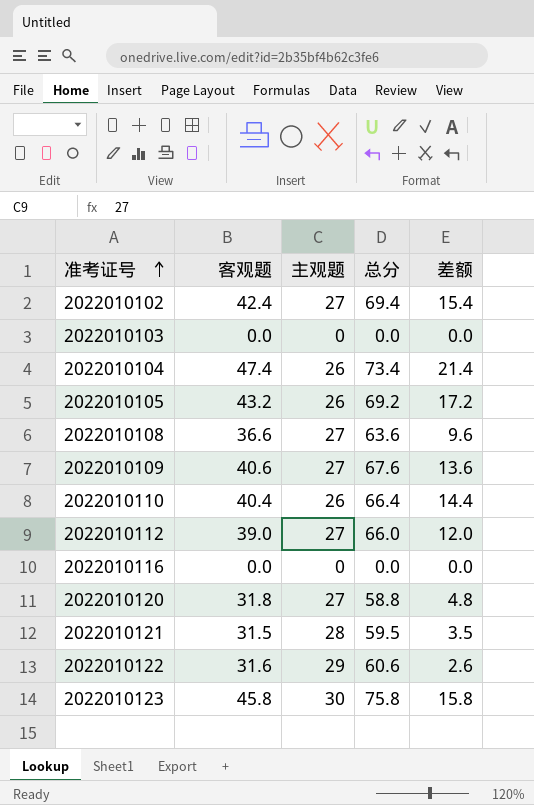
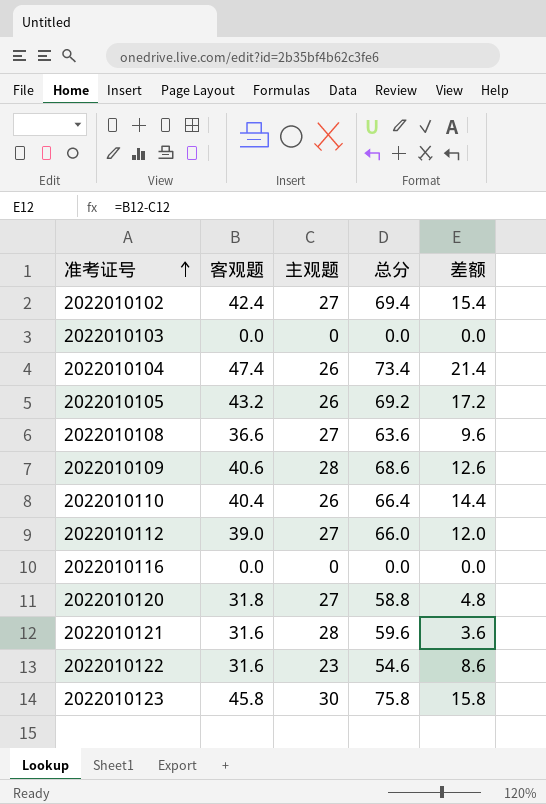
2022010109 | 主观题: 27 -> 28
2022010109 | 总分: 67.6 -> 68.6
2022010109 | 差额: 13.6 -> 12.6
2022010121 | 客观题: 31.5 -> 31.6
2022010121 | 总分: 59.5 -> 59.6
2022010121 | 差额: 3.5 -> 3.6
2022010122 | 主观题: 29 -> 23
2022010122 | 总分: 60.6 -> 54.6
2022010122 | 差额: 2.6 -> 8.6

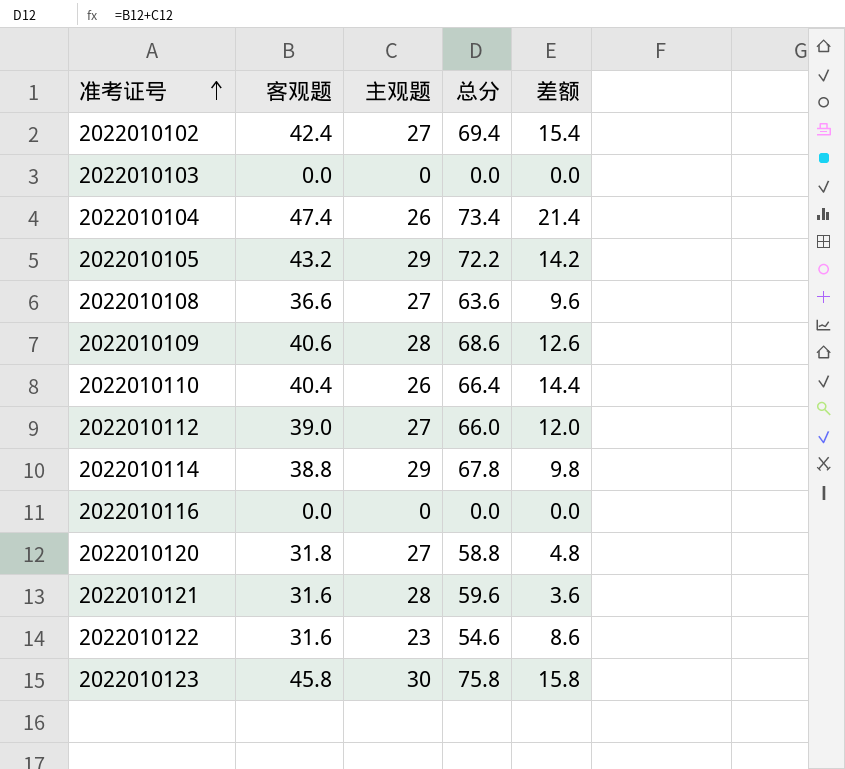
2022010105 | 主观题: 26 -> 29
2022010105 | 总分: 69.2 -> 72.2
2022010105 | 差额: 17.2 -> 14.2
row 2022010114: none -> 38.8 | 29 | 67.8 | 9.8

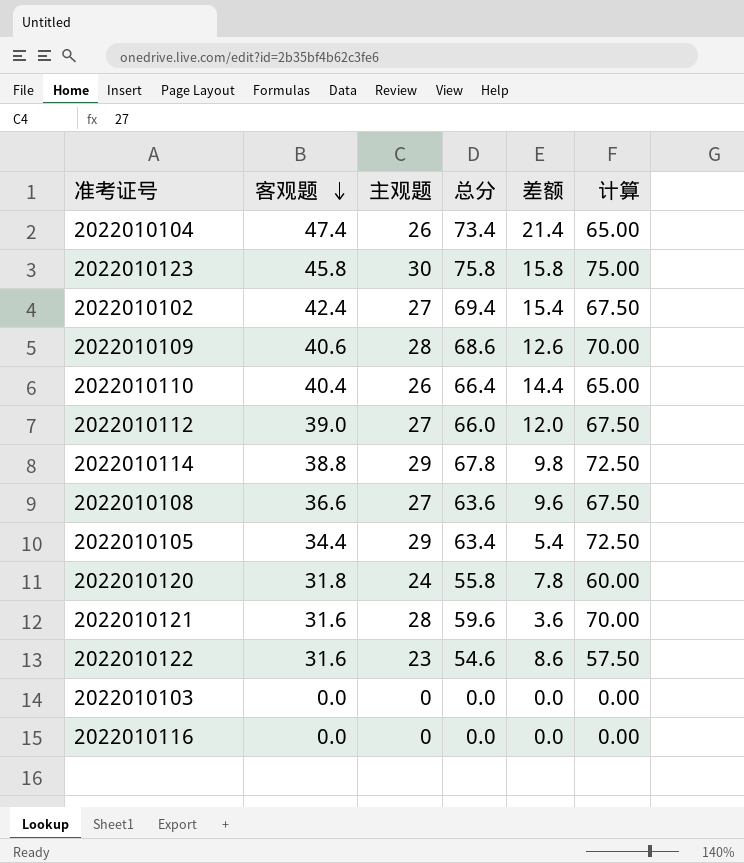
row order: 准考证号 ascending -> 客观题 descending
column 计算 | formula: none -> [主观题] * 2.5
2022010105 | 客观题: 43.2 -> 34.4
2022010105 | 总分: 72.2 -> 63.4
2022010105 | 差额: 14.2 -> 5.4
2022010120 | 主观题: 27 -> 24
2022010120 | 总分: 58.8 -> 55.8
2022010120 | 差额: 4.8 -> 7.8

